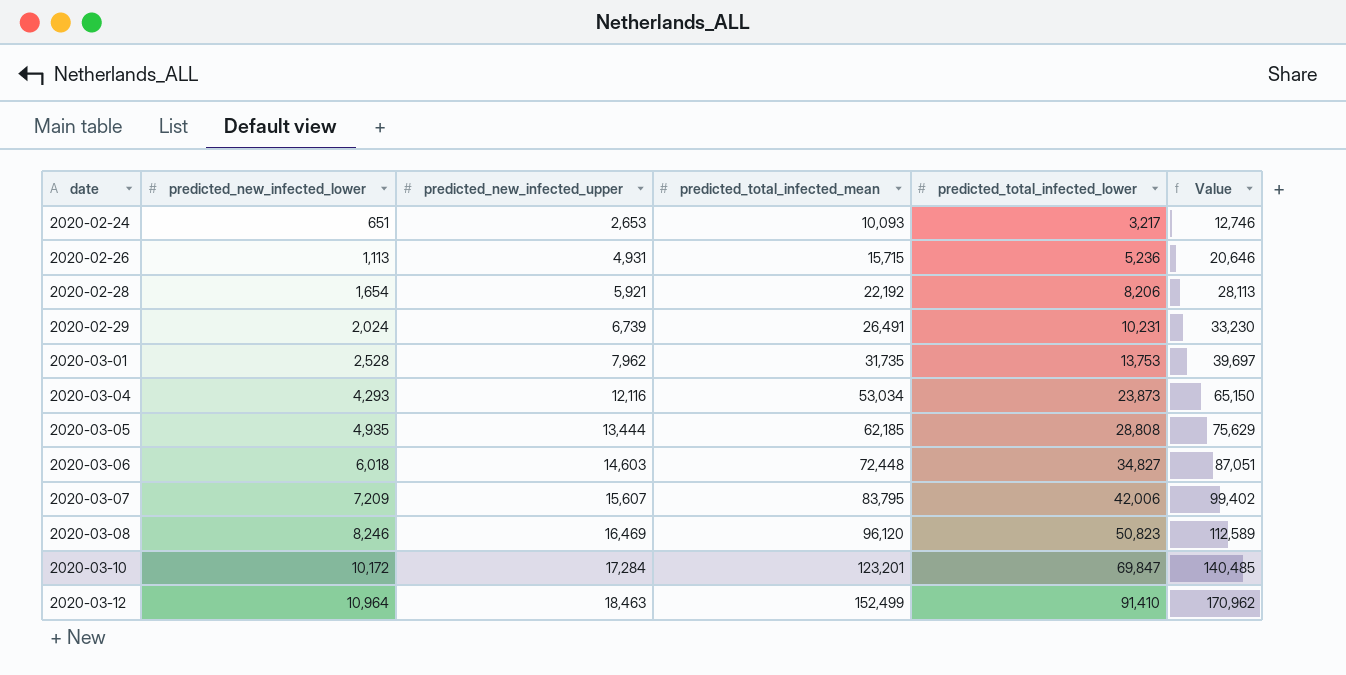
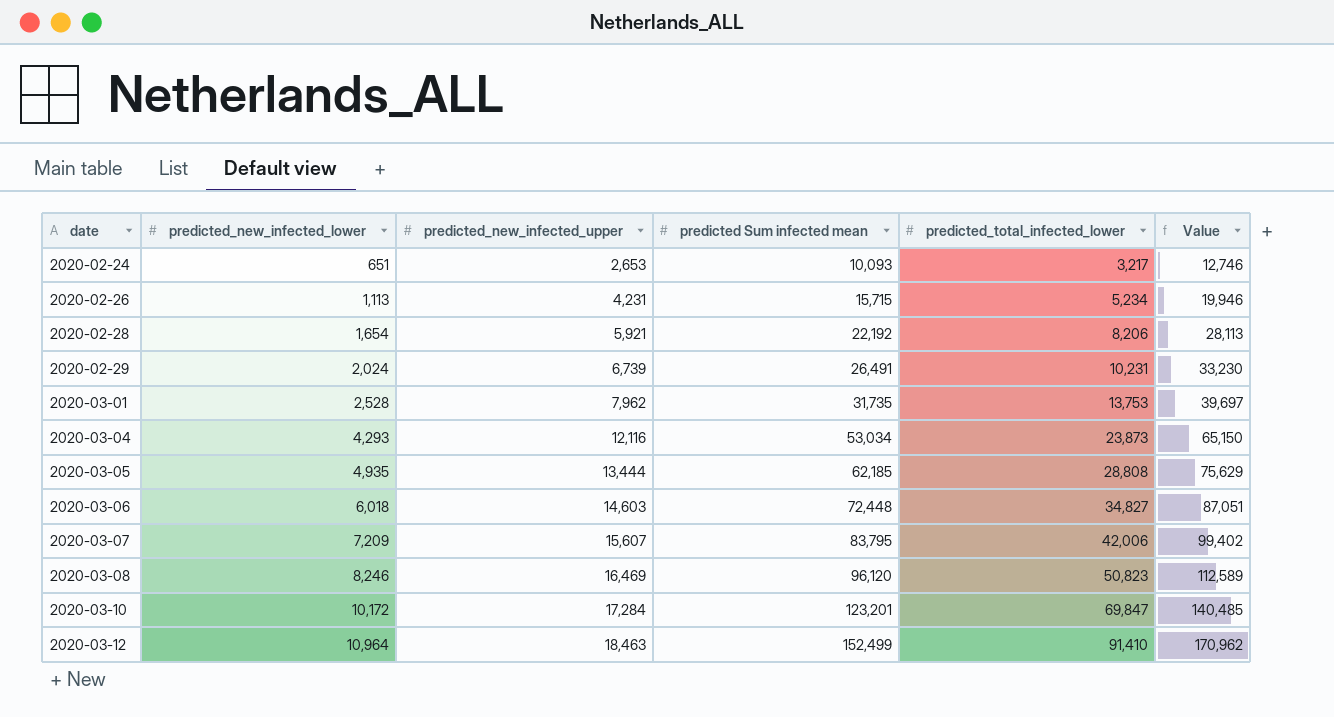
column name: predicted_total_infected_mean -> predicted Sum infected mean
2020-02-26 | predicted_new_infected_upper: 4,931 -> 4,231
2020-02-26 | predicted_total_infected_lower: 5,236 -> 5,234
2020-02-26 | Value: 20,646 -> 19,946

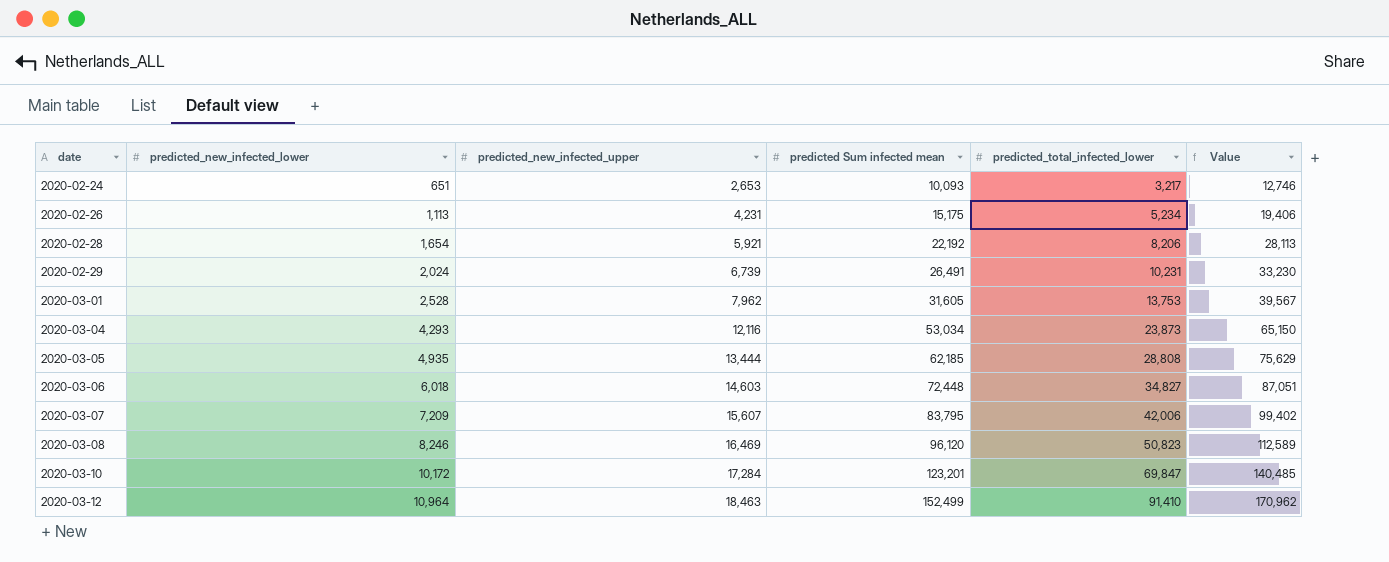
2020-02-26 | predicted Sum infected mean: 15,715 -> 15,175
2020-02-26 | Value: 19,946 -> 19,406
2020-03-01 | predicted Sum infected mean: 31,735 -> 31,605
2020-03-01 | Value: 39,697 -> 39,567

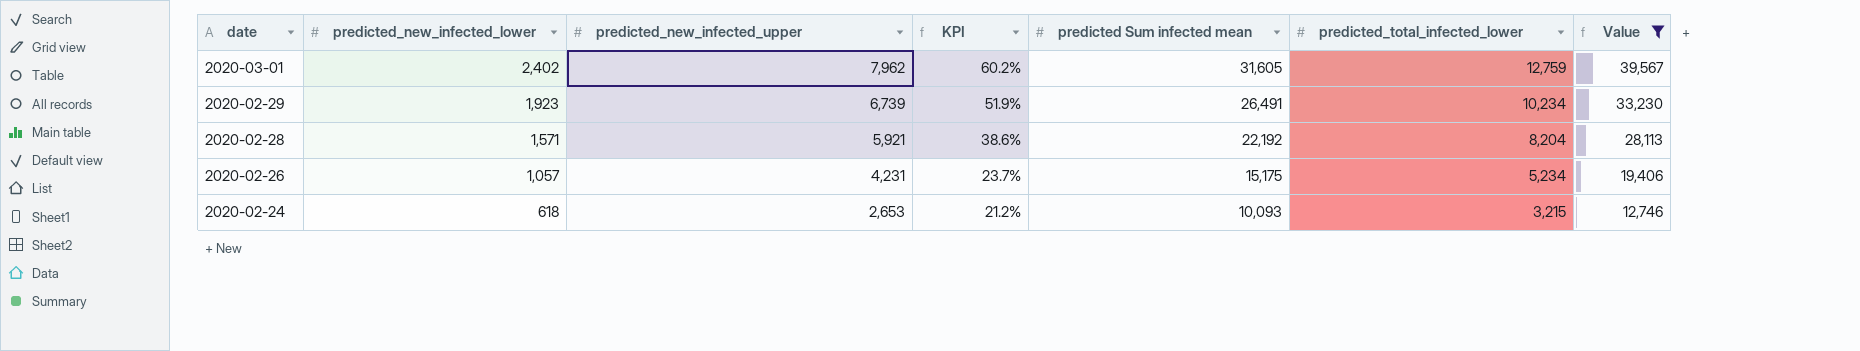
filter: none -> Value <= 39,567
row order: date ascending -> date descending
column KPI | formula: none -> ([predicted_total_infected_lower] - [predicted_new_infected_upper]) / [predicted_new_infected_upper]
2020-03-01 | predicted_new_infected_lower: 2,528 -> 2,402
2020-03-01 | predicted_total_infected_lower: 13,753 -> 12,759
2020-02-29 | predicted_new_infected_lower: 2,024 -> 1,923
2020-02-29 | predicted_total_infected_lower: 10,231 -> 10,234
2020-02-28 | predicted_new_infected_lower: 1,654 -> 1,571
2020-02-28 | predicted_total_infected_lower: 8,206 -> 8,204
2020-02-26 | predicted_new_infected_lower: 1,113 -> 1,057
2020-02-24 | predicted_new_infected_lower: 651 -> 618
2020-02-24 | predicted_total_infected_lower: 3,217 -> 3,215

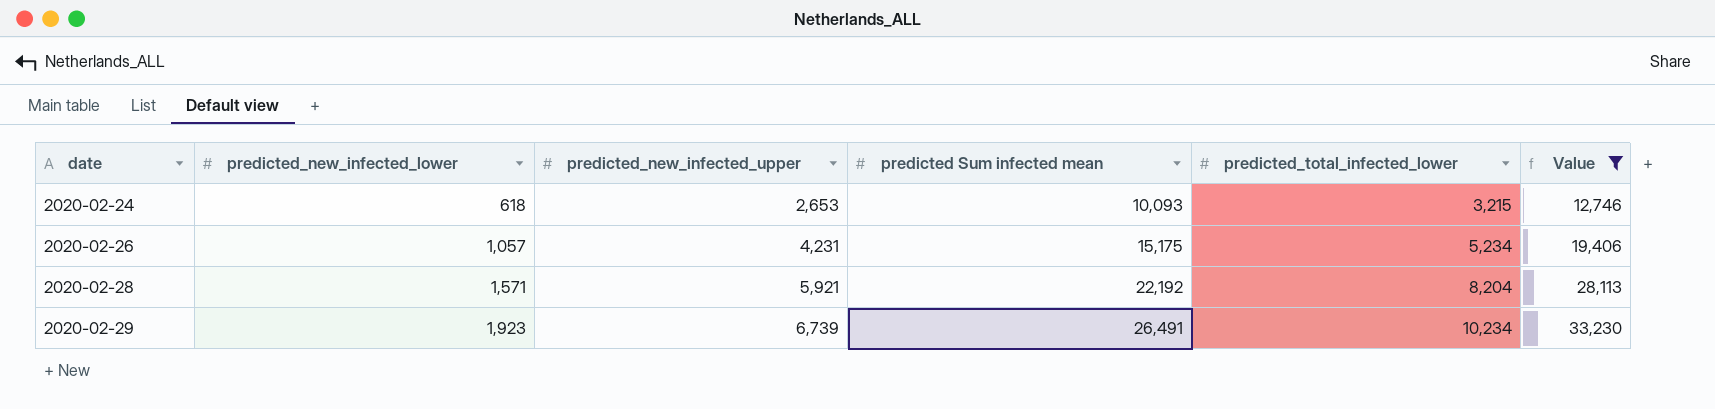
row order: date descending -> date ascending
column KPI | formula: ([predicted_total_infected_lower] - [predicted_new_infected_upper]) / [predicted_new_infected_upper] -> none
row 2020-03-01: 2,402 | 7,962 | 60.2% | 31,605 | 12,759 | 39,567 -> none

